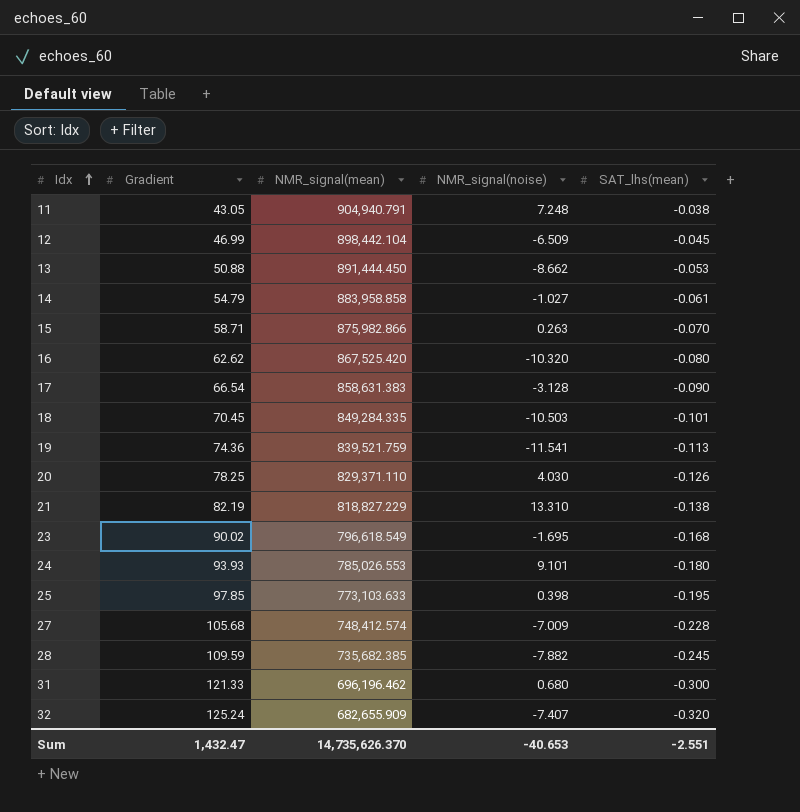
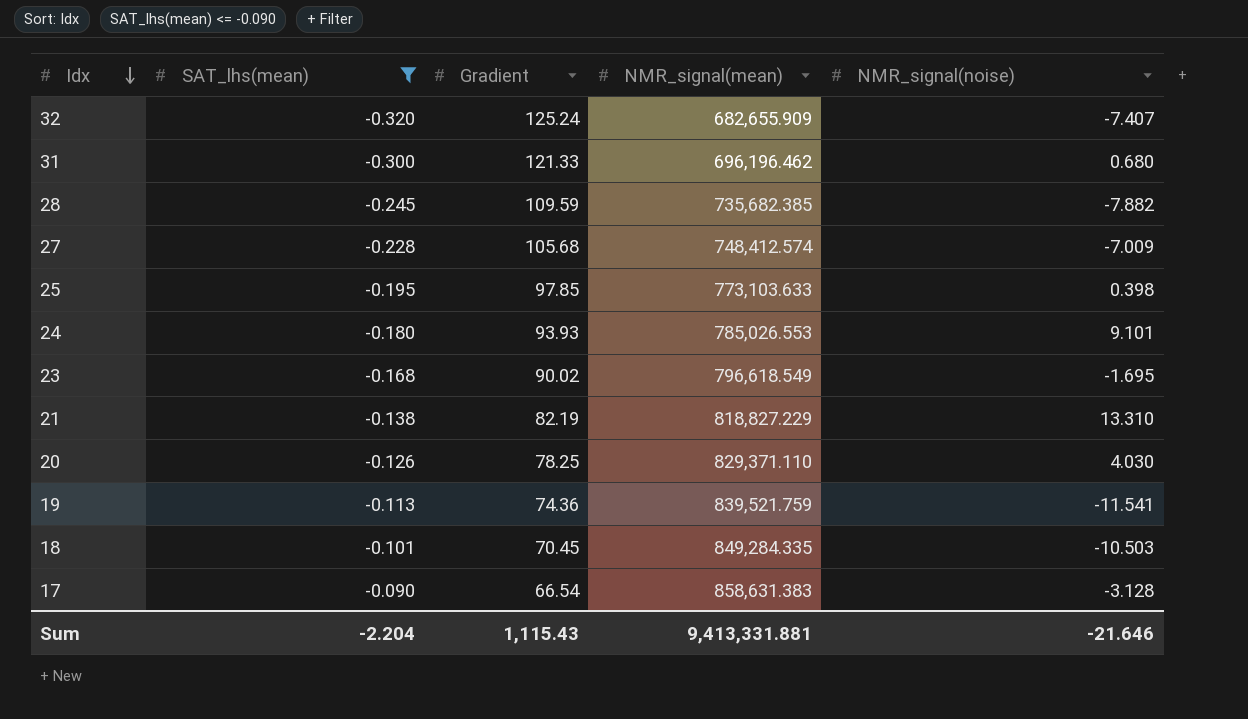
filter: none -> SAT_lhs(mean) <= -0.090
row order: Idx ascending -> Idx descending
column SAT_lhs(mean) | position: 5 -> 2
Sum | SAT_lhs(mean): -2.551 -> -2.204
Sum | Gradient: 1,432.47 -> 1,115.43
Sum | NMR_signal(mean): 14,735,626.370 -> 9,413,331.881
Sum | NMR_signal(noise): -40.653 -> -21.646

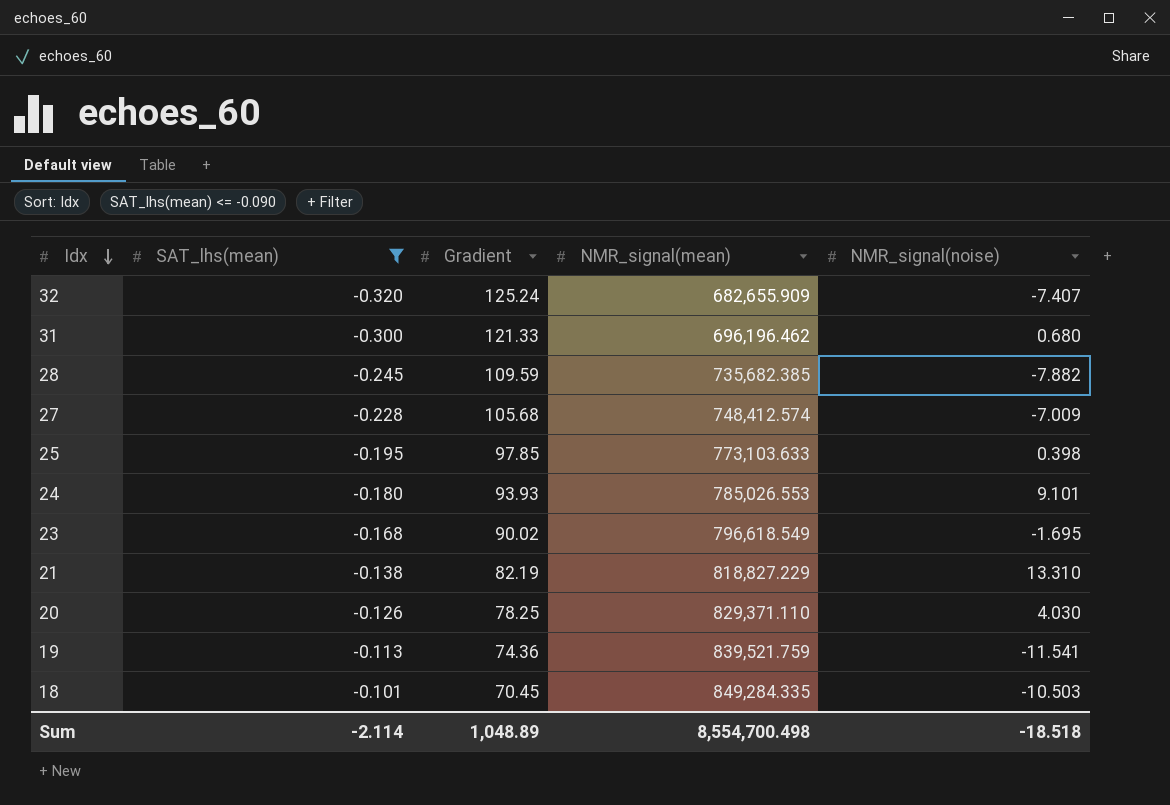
row 17: -0.090 | 66.54 | 858,631.383 | -3.128 -> none
Sum | SAT_lhs(mean): -2.204 -> -2.114
Sum | Gradient: 1,115.43 -> 1,048.89
Sum | NMR_signal(mean): 9,413,331.881 -> 8,554,700.498
Sum | NMR_signal(noise): -21.646 -> -18.518

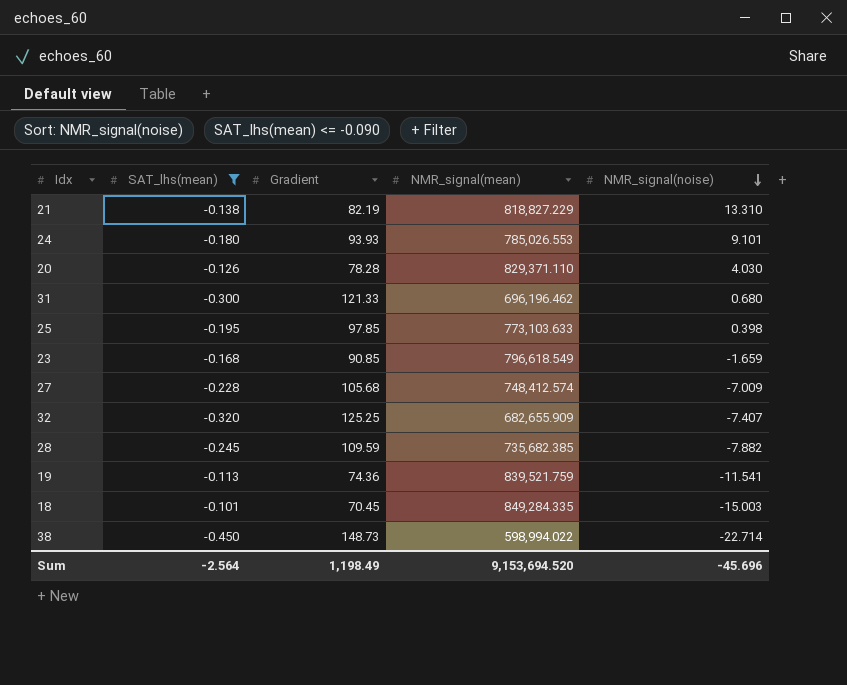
row order: Idx descending -> NMR_signal(noise) descending
20 | Gradient: 78.25 -> 78.28
23 | Gradient: 90.02 -> 90.85
23 | NMR_signal(noise): -1.695 -> -1.659
32 | Gradient: 125.24 -> 125.25
18 | NMR_signal(noise): -10.503 -> -15.003
row 38: none -> -0.450 | 148.73 | 598,994.022 | -22.714
Sum | SAT_lhs(mean): -2.114 -> -2.564
Sum | Gradient: 1,048.89 -> 1,198.49
Sum | NMR_signal(mean): 8,554,700.498 -> 9,153,694.520
Sum | NMR_signal(noise): -18.518 -> -45.696

